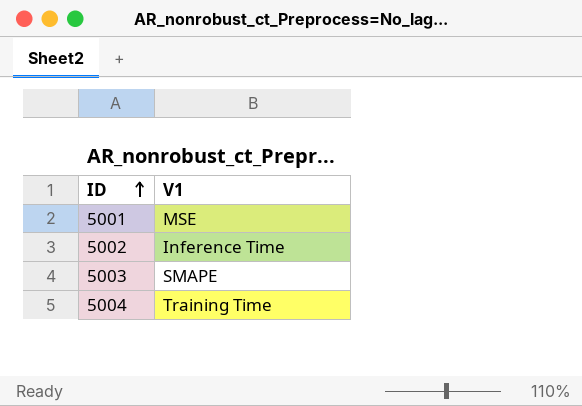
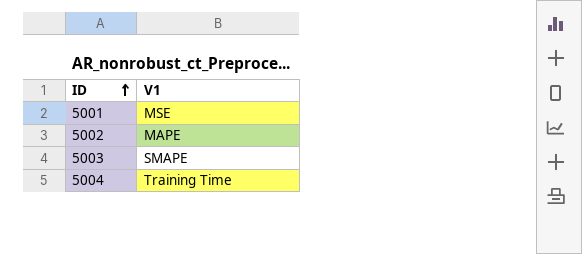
5002 | V1: Inference Time -> MAPE

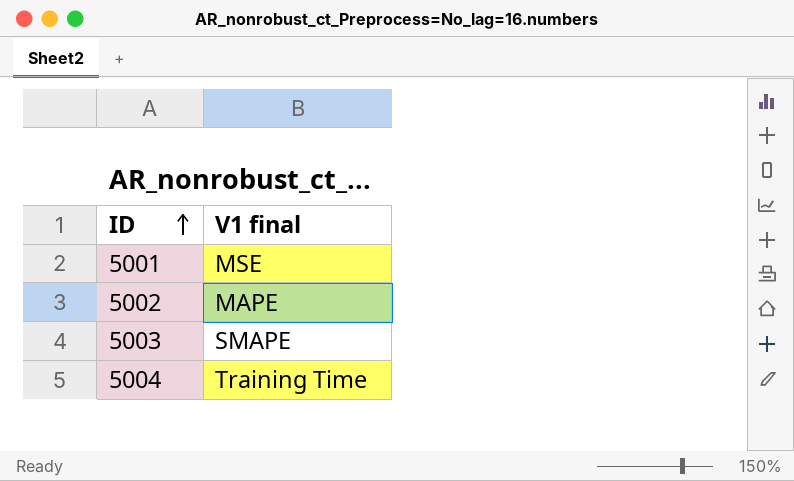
column name: V1 -> V1 final

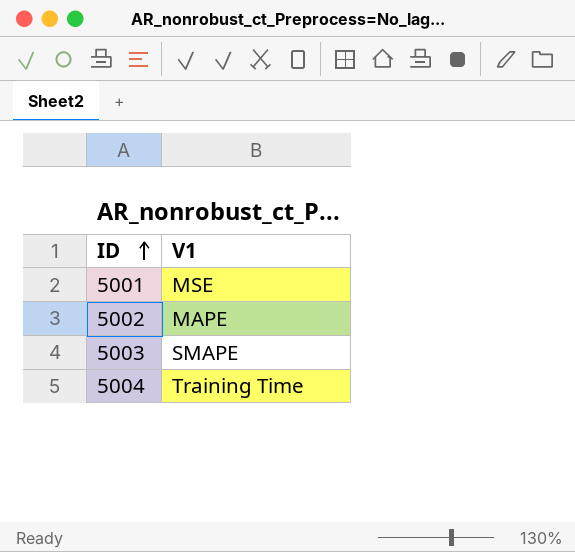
column name: V1 final -> V1

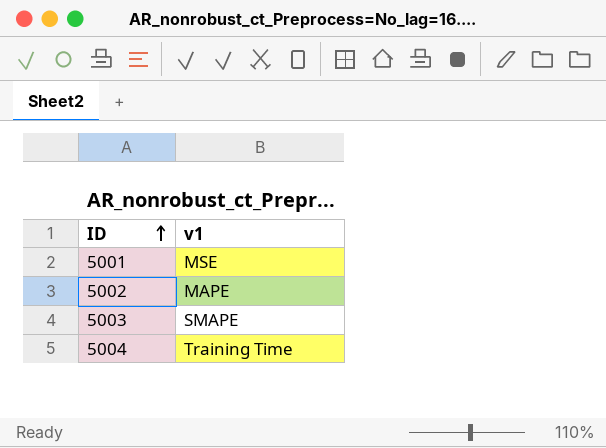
column name: V1 -> v1

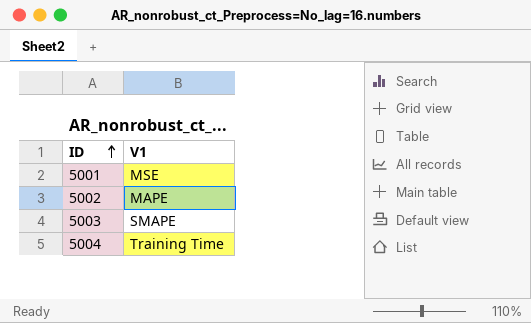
column name: v1 -> V1

